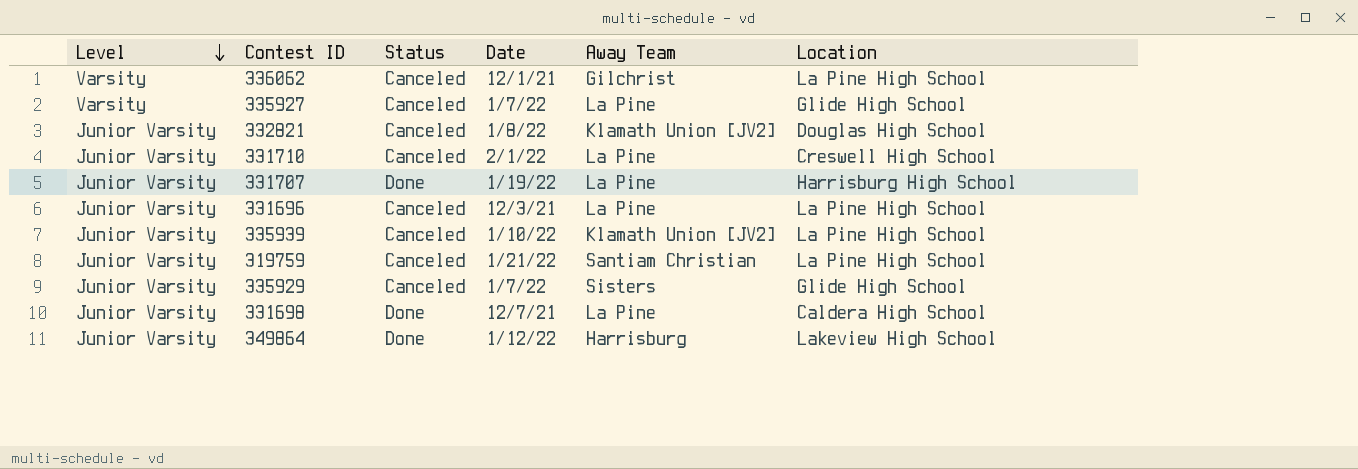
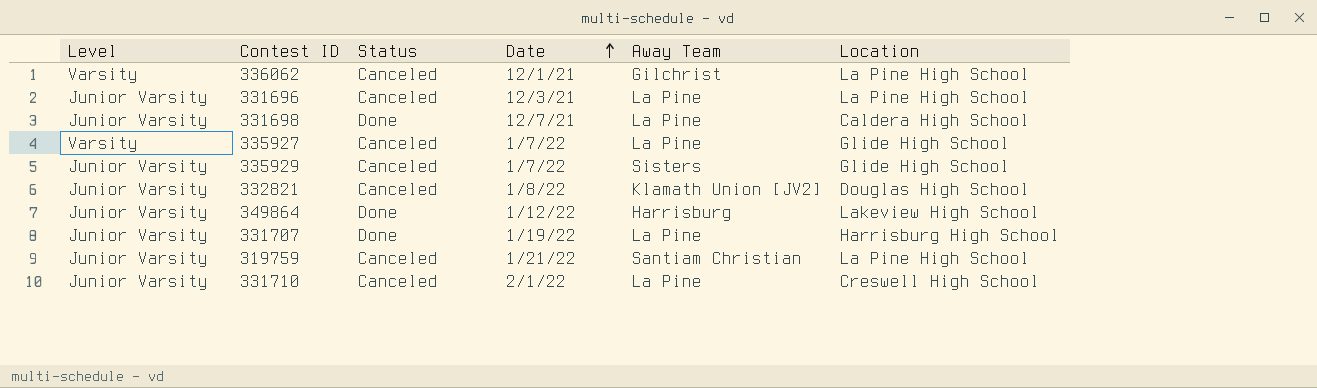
row order: Level descending -> Date ascending
row 335939: Junior Varsity | Canceled | 1/10/22 | Klamath Union [JV2] | La Pine High School -> none

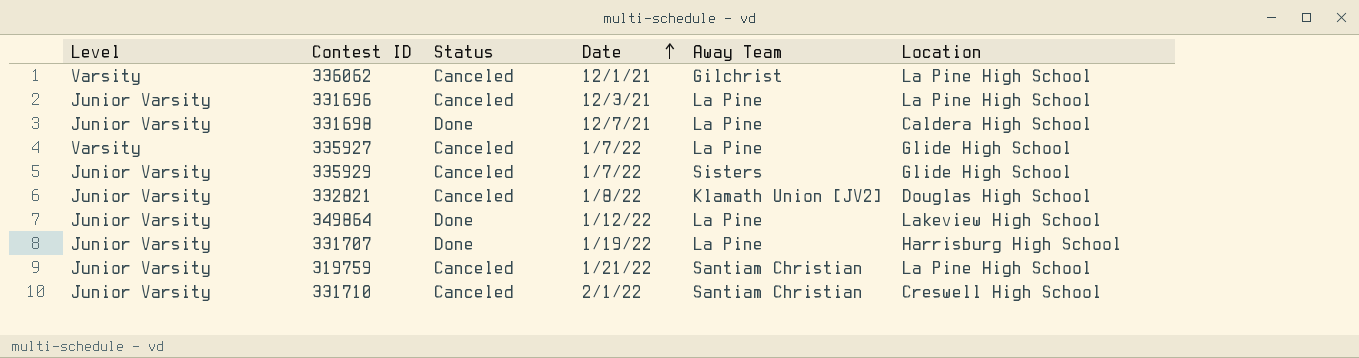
349864 | Away Team: Harrisburg -> La Pine
331710 | Away Team: La Pine -> Santiam Christian

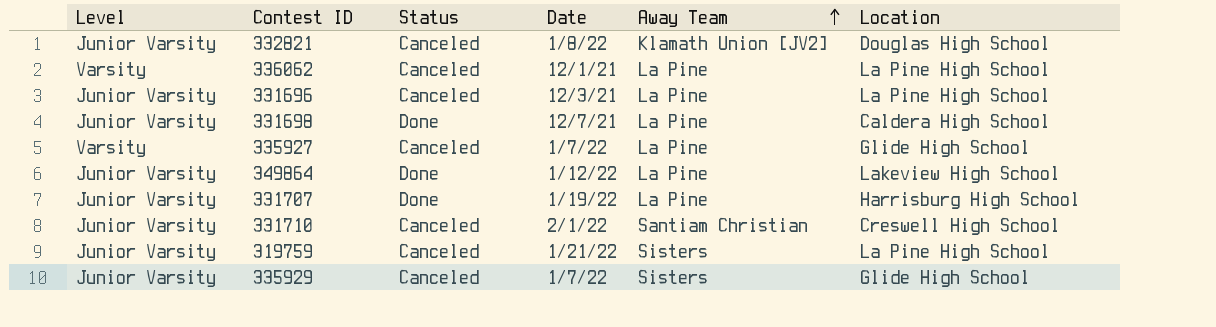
row order: Date ascending -> Away Team ascending
336062 | Away Team: Gilchrist -> La Pine
319759 | Away Team: Santiam Christian -> Sisters

